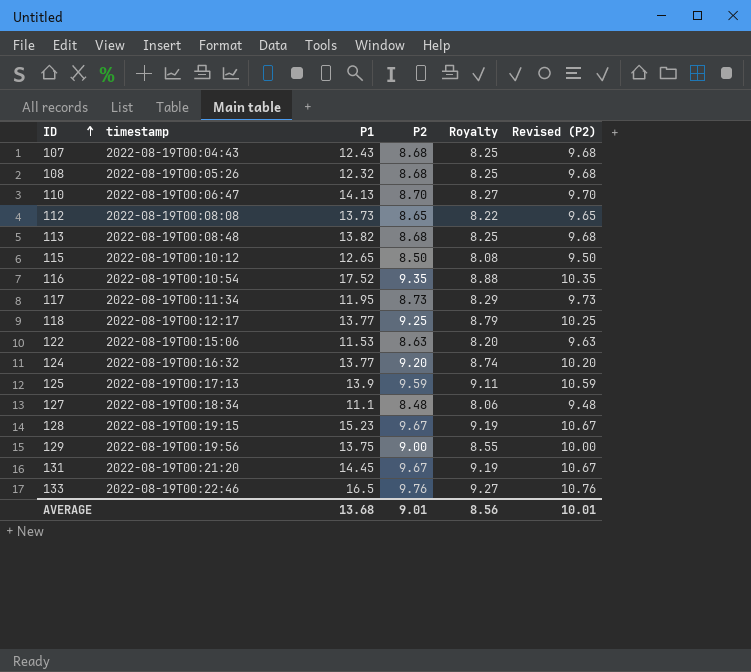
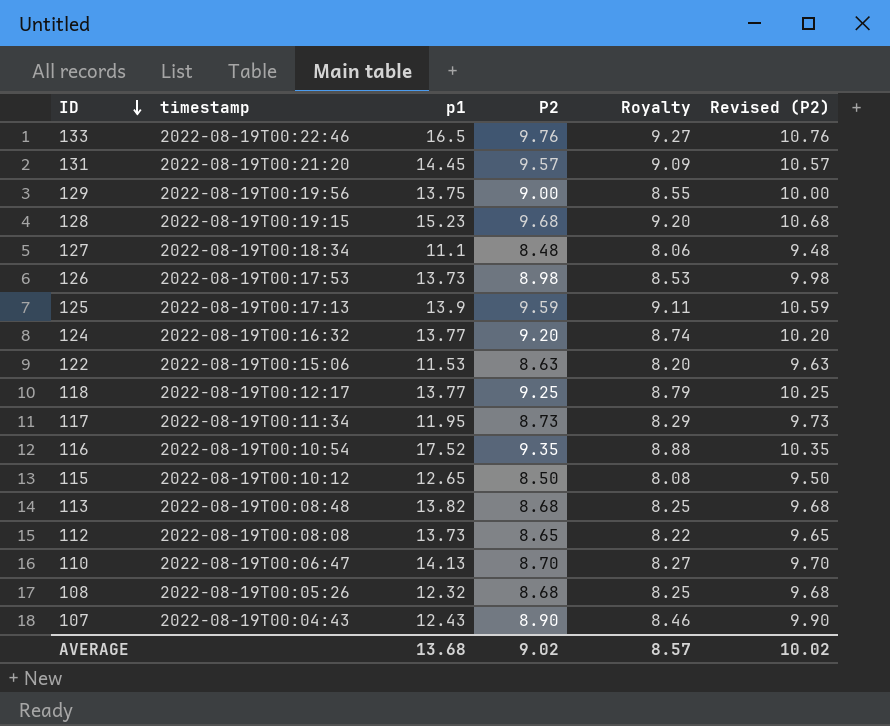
row order: ID ascending -> ID descending
column name: P1 -> p1
131 | P2: 9.67 -> 9.57
131 | Royalty: 9.19 -> 9.09
131 | Revised (P2): 10.67 -> 10.57
128 | P2: 9.67 -> 9.68
128 | Royalty: 9.19 -> 9.20
128 | Revised (P2): 10.67 -> 10.68
row 126: none -> 2022-08-19T00:17:53 | 13.73 | 8.98 | 8.53 | 9.98
107 | P2: 8.68 -> 8.90
107 | Royalty: 8.25 -> 8.46
107 | Revised (P2): 9.68 -> 9.90
AVERAGE | P2: 9.01 -> 9.02
AVERAGE | Royalty: 8.56 -> 8.57
AVERAGE | Revised (P2): 10.01 -> 10.02

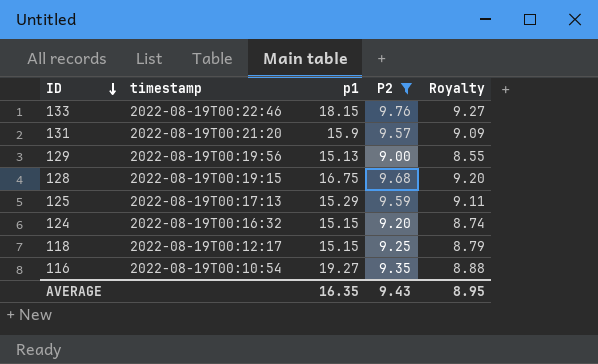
filter: none -> P2 >= 9.00
column Revised (P2) | formula: [P2] + 1 -> none
133 | p1: 16.5 -> 18.15
131 | p1: 14.45 -> 15.9
129 | p1: 13.75 -> 15.13
128 | p1: 15.23 -> 16.75
125 | p1: 13.9 -> 15.29
124 | p1: 13.77 -> 15.15
118 | p1: 13.77 -> 15.15
116 | p1: 17.52 -> 19.27
AVERAGE | p1: 13.68 -> 16.35
AVERAGE | P2: 9.02 -> 9.43
AVERAGE | Royalty: 8.57 -> 8.95

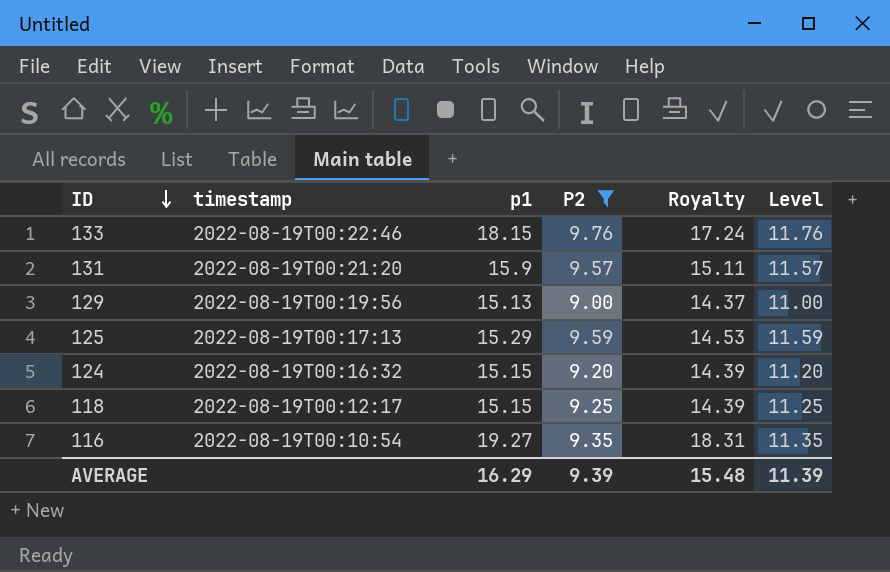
column Royalty | formula: [P2] * 0.95 -> [p1] * 0.95
column Level | formula: none -> [P2] + 2
row 128: 2022-08-19T00:19:15 | 16.75 | 9.68 | 9.20 -> none
AVERAGE | p1: 16.35 -> 16.29
AVERAGE | P2: 9.43 -> 9.39
AVERAGE | Royalty: 8.95 -> 15.48

